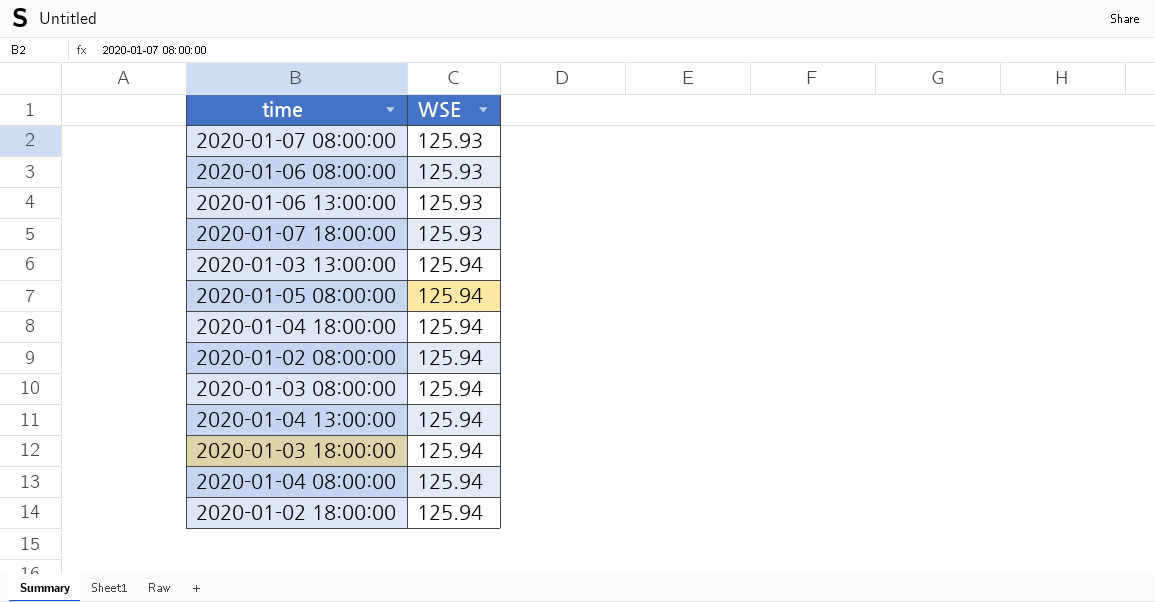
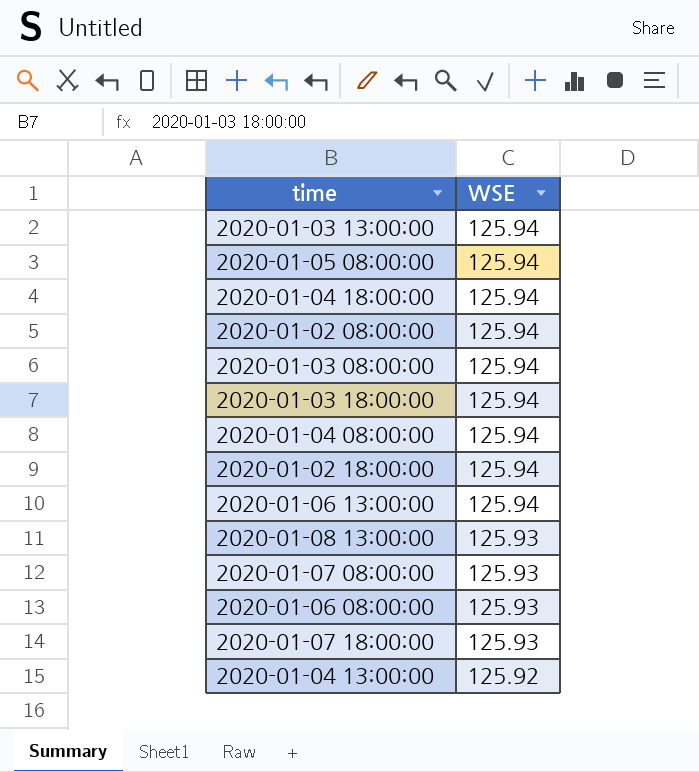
row order: WSE ascending -> WSE descending
2020-01-06 13:00:00 | WSE: 125.93 -> 125.94
row 2020-01-08 13:00:00: none -> 125.93
2020-01-04 13:00:00 | WSE: 125.94 -> 125.92

